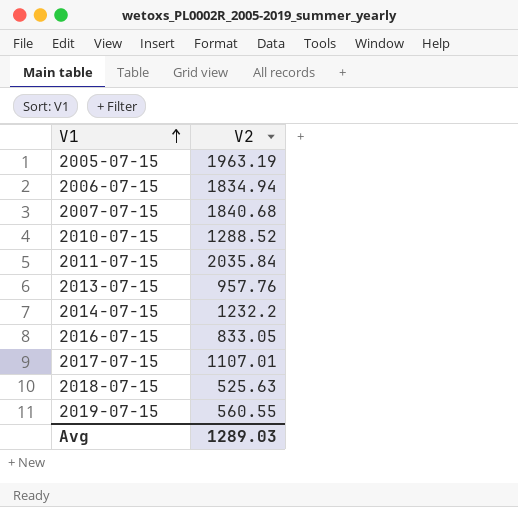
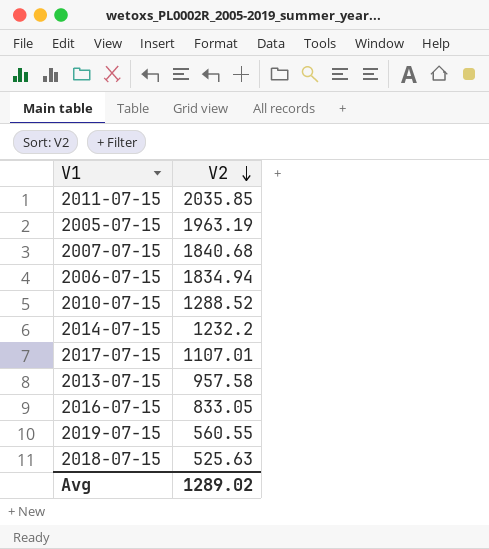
row order: V1 ascending -> V2 descending
2011-07-15 | V2: 2035.84 -> 2035.85
2013-07-15 | V2: 957.76 -> 957.58
Avg | V2: 1289.03 -> 1289.02

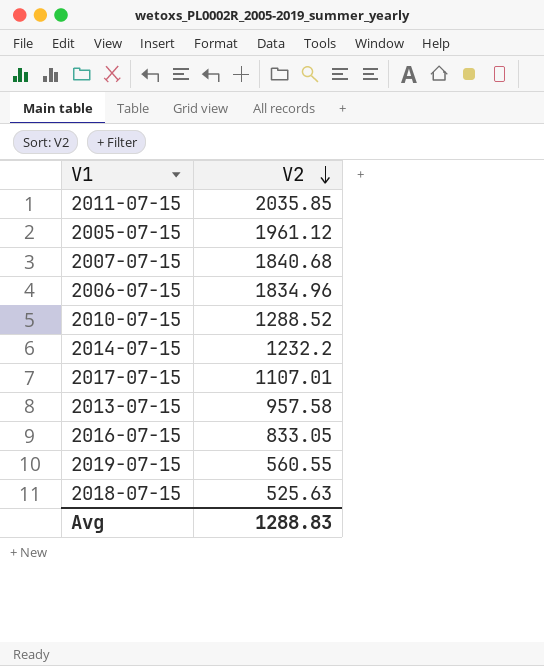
2005-07-15 | V2: 1963.19 -> 1961.12
2006-07-15 | V2: 1834.94 -> 1834.96
Avg | V2: 1289.02 -> 1288.83

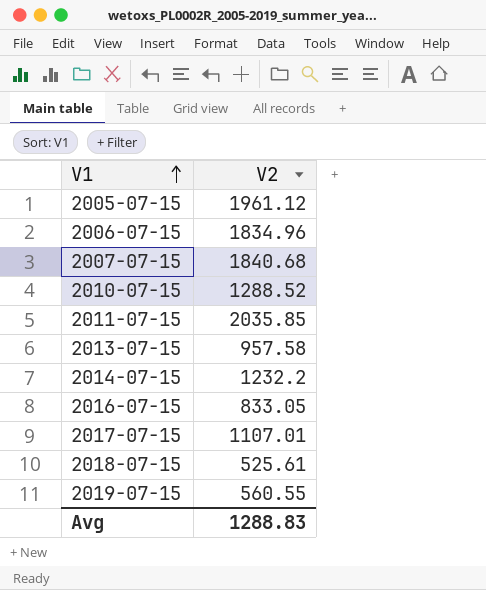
row order: V2 descending -> V1 ascending
2018-07-15 | V2: 525.63 -> 525.61

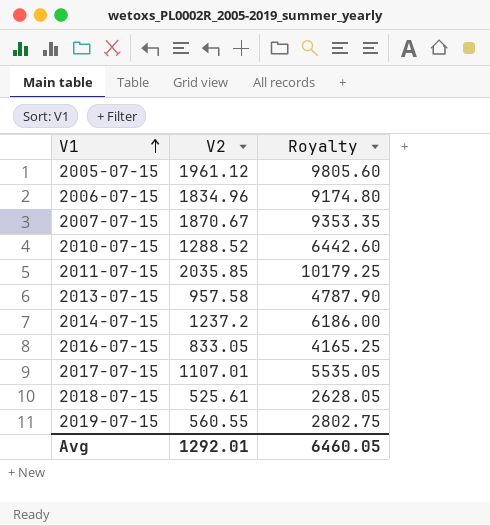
column Royalty | formula: none -> [V2] * 5
2007-07-15 | V2: 1840.68 -> 1870.67
2014-07-15 | V2: 1232.2 -> 1237.2
Avg | V2: 1288.83 -> 1292.01

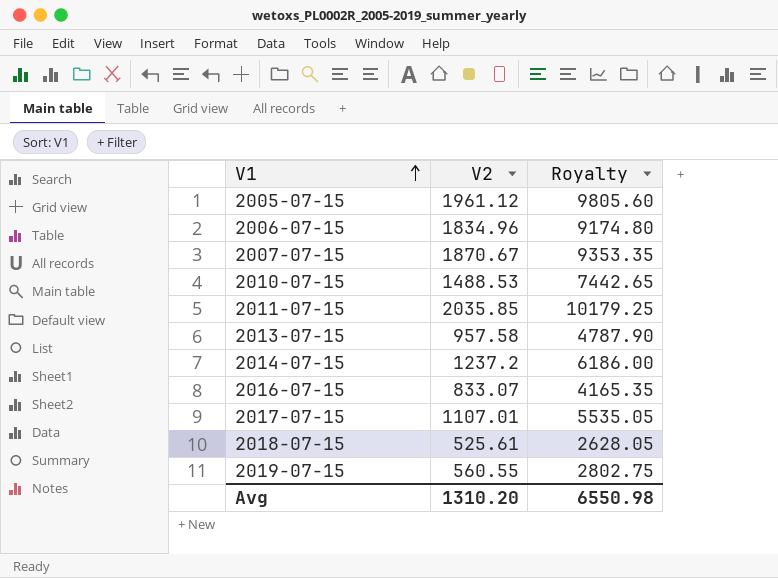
2010-07-15 | V2: 1288.52 -> 1488.53
2010-07-15 | Royalty: 6442.60 -> 7442.65
2016-07-15 | V2: 833.05 -> 833.07
2016-07-15 | Royalty: 4165.25 -> 4165.35
Avg | V2: 1292.01 -> 1310.20
Avg | Royalty: 6460.05 -> 6550.98

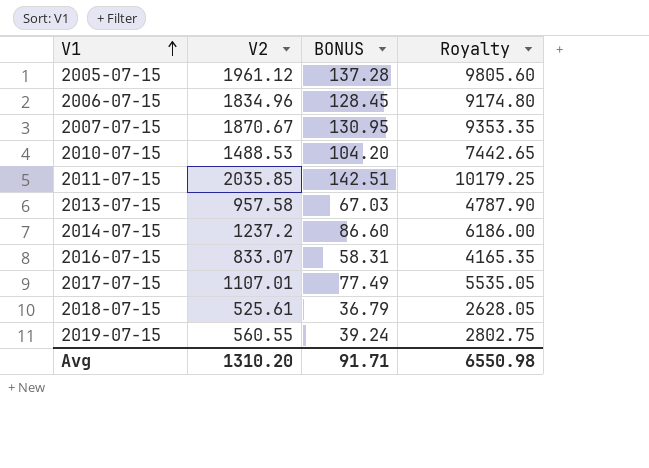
column BONUS | formula: none -> [V2] * 0.07

